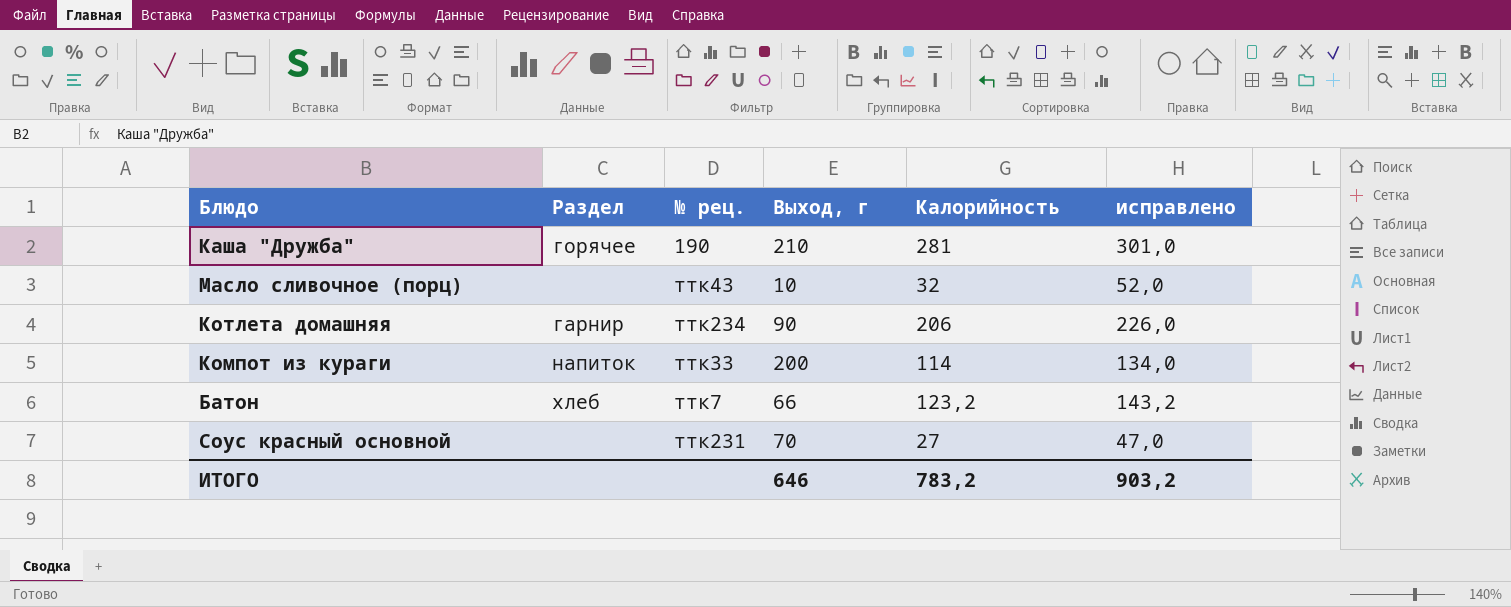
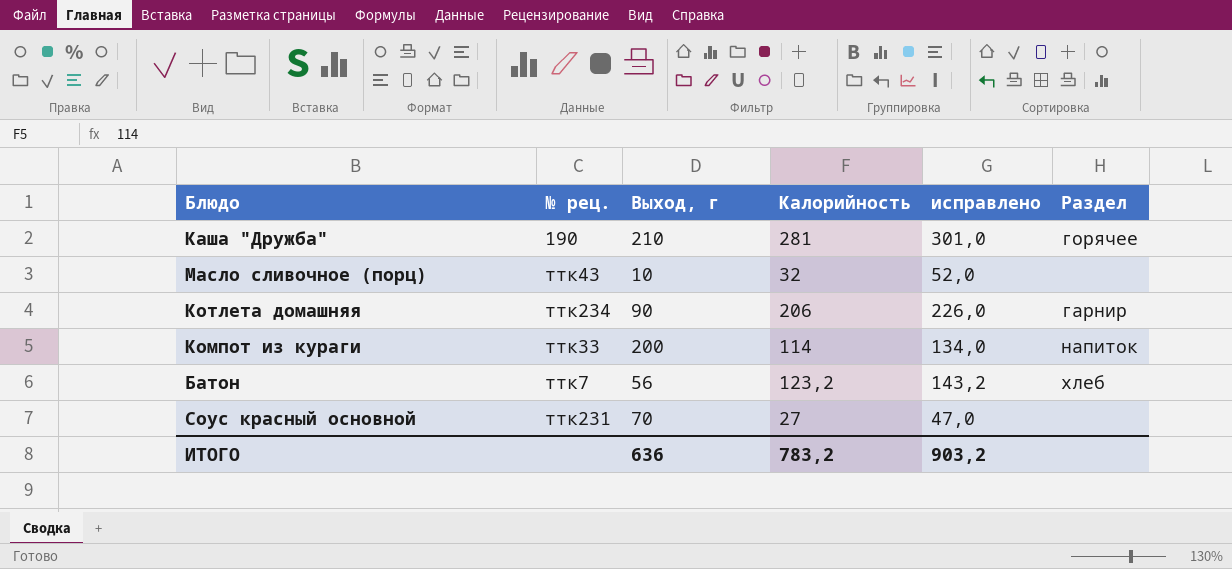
column Раздел | position: 2 -> 6
Батон | Выход, г: 66 -> 56
ИТОГО | Выход, г: 646 -> 636

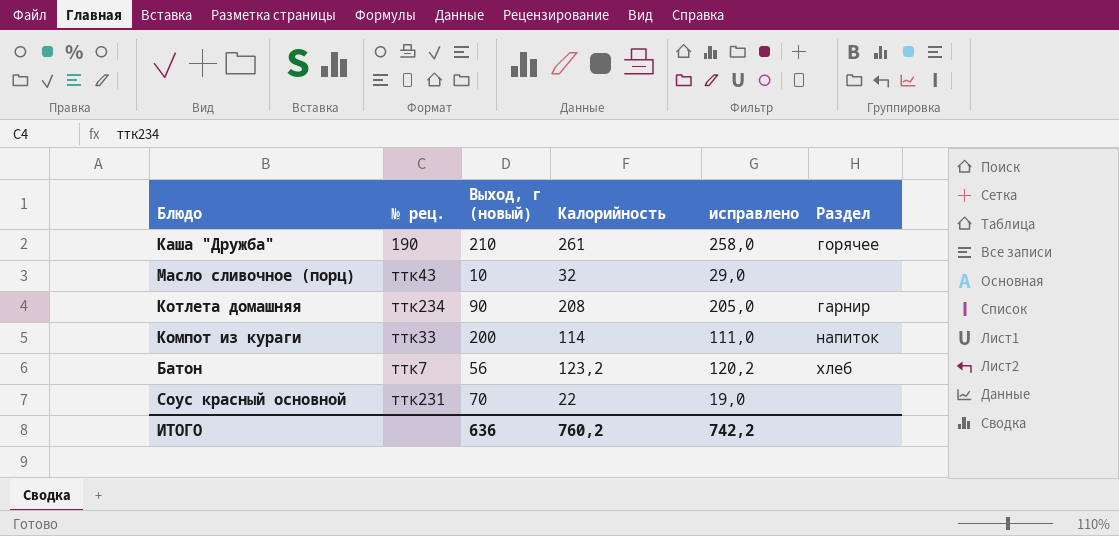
column name: Выход, г -> Выход, г (новый)
column исправлено | formula: [Калорийность] + 20 -> [Калорийность] - 3
Каша "Дружба" | Калорийность: 281 -> 261
Котлета домашняя | Калорийность: 206 -> 208
Соус красный основной | Калорийность: 27 -> 22
ИТОГО | Калорийность: 783,2 -> 760,2
ИТОГО | исправлено: 903,2 -> 742,2

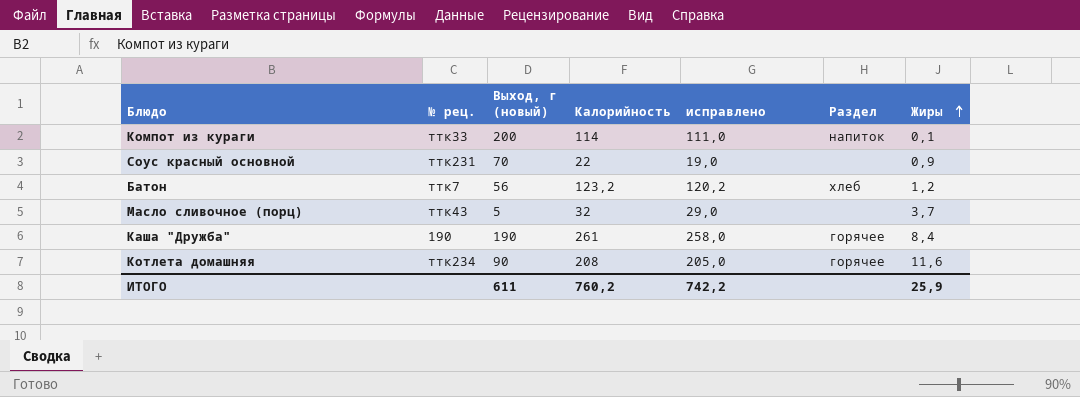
row order: none -> Жиры ascending
column Жиры | position: none -> 7
Масло сливочное (порц) | Выход, г (новый): 10 -> 5
Каша "Дружба" | Выход, г (новый): 210 -> 190
Котлета домашняя | Раздел: гарнир -> горячее
ИТОГО | Выход, г (новый): 636 -> 611

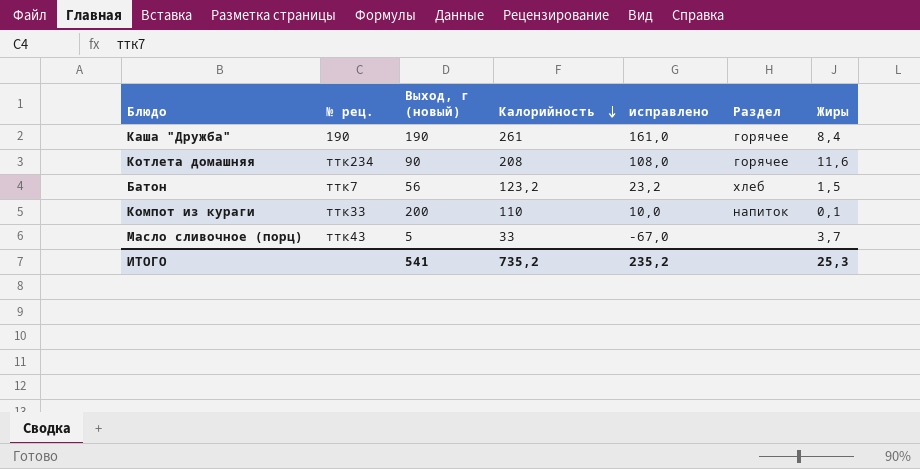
row order: Жиры ascending -> Калорийность descending
column исправлено | formula: [Калорийность] - 3 -> [Калорийность] - 100
row Соус красный основной: ттк231 | 70 | 22 | 19,0 | none | 0,9 -> none
Батон | Жиры: 1,2 -> 1,5
Компот из кураги | Калорийность: 114 -> 110
Масло сливочное (порц) | Калорийность: 32 -> 33
ИТОГО | Выход, г (новый): 611 -> 541
ИТОГО | Калорийность: 760,2 -> 735,2
ИТОГО | исправлено: 742,2 -> 235,2
ИТОГО | Жиры: 25,9 -> 25,3

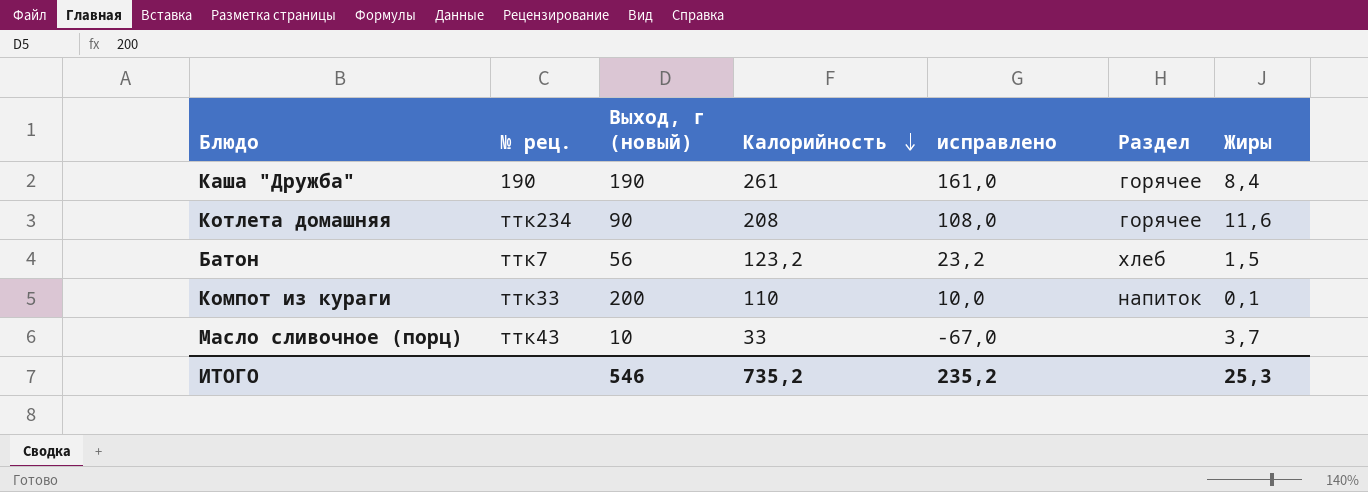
Масло сливочное (порц) | Выход, г (новый): 5 -> 10
ИТОГО | Выход, г (новый): 541 -> 546

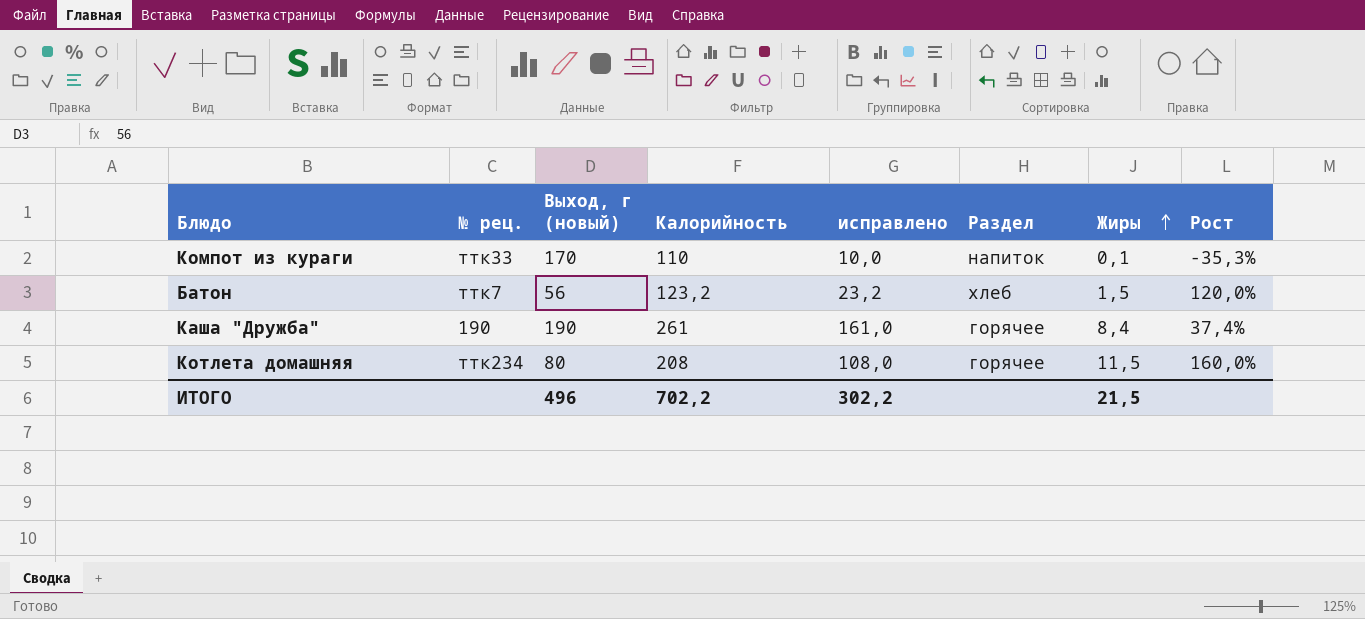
row order: Калорийность descending -> Жиры ascending
column Рост | formula: none -> ([Калорийность] - [Выход, г (новый)]) / [Выход, г (новый)]
row Масло сливочное (порц): ттк43 | 10 | 33 | -67,0 | none | 3,7 -> none
Компот из кураги | Выход, г (новый): 200 -> 170
Котлета домашняя | Выход, г (новый): 90 -> 80
Котлета домашняя | Жиры: 11,6 -> 11,5
ИТОГО | Выход, г (новый): 546 -> 496
ИТОГО | Калорийность: 735,2 -> 702,2
ИТОГО | исправлено: 235,2 -> 302,2
ИТОГО | Жиры: 25,3 -> 21,5

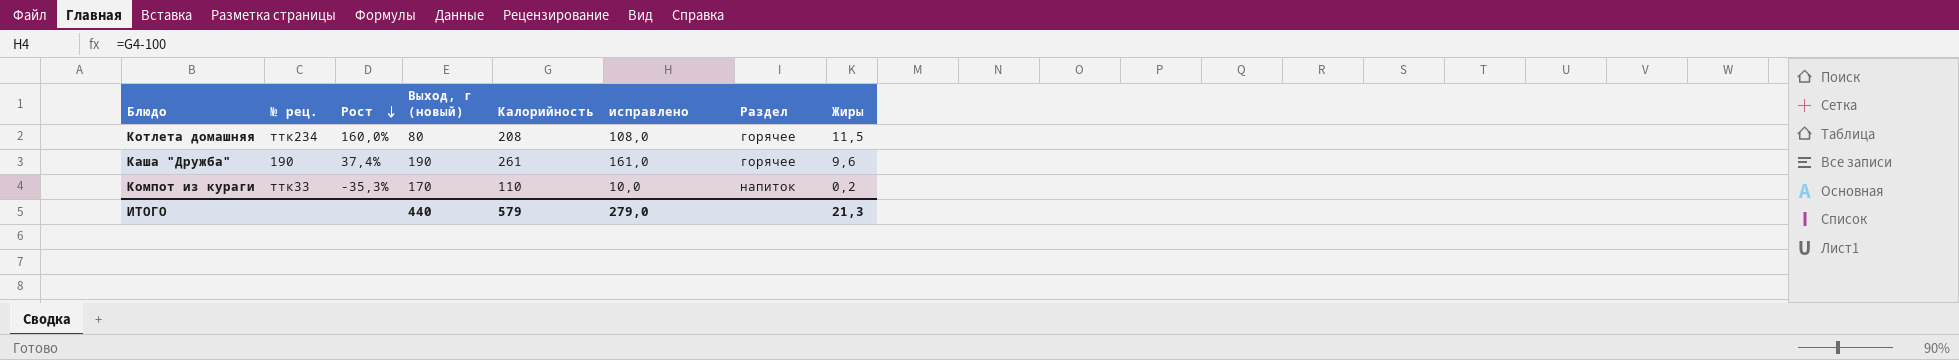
row order: Жиры ascending -> Рост descending
column Рост | position: 8 -> 3
row Батон: ттк7 | 56 | 123,2 | 23,2 | хлеб | 1,5 | 120,0% -> none
Каша "Дружба" | Жиры: 8,4 -> 9,6
Компот из кураги | Жиры: 0,1 -> 0,2
ИТОГО | Выход, г (новый): 496 -> 440
ИТОГО | Калорийность: 702,2 -> 579
ИТОГО | исправлено: 302,2 -> 279,0
ИТОГО | Жиры: 21,5 -> 21,3

